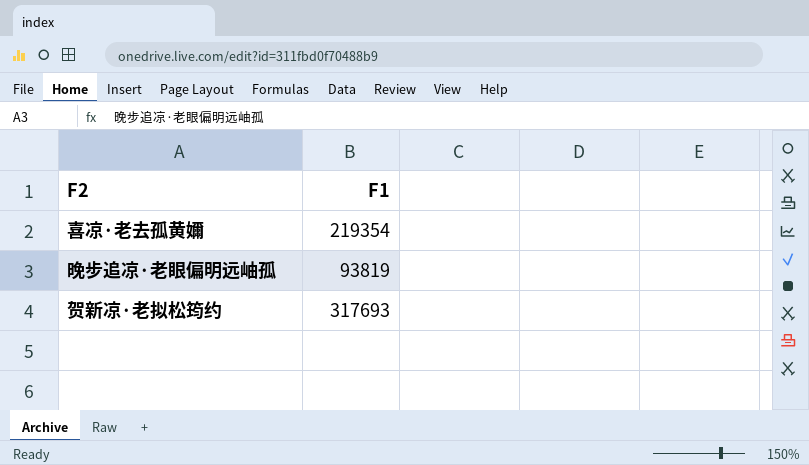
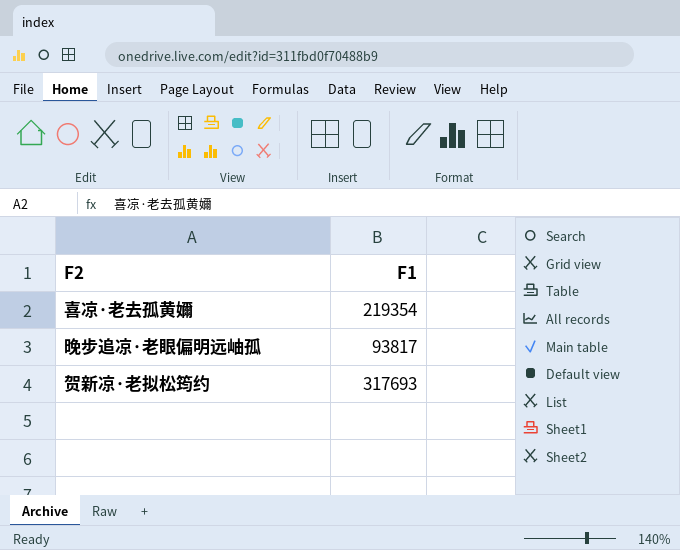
晚步追凉·老眼偏明远岫孤 | F1: 93819 -> 93817

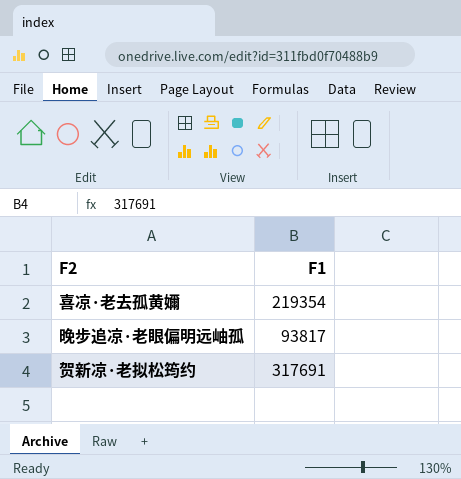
贺新凉·老拟松筠约 | F1: 317693 -> 317691

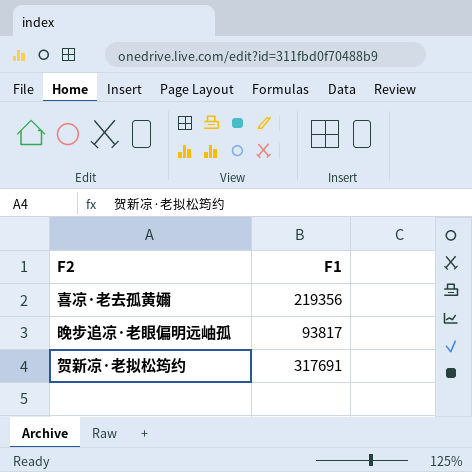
喜凉·老去孤黄嬭 | F1: 219354 -> 219356

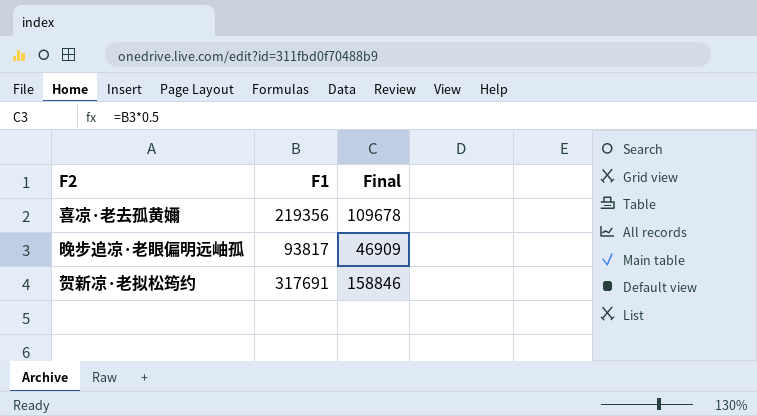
column Final | formula: none -> [F1] * 0.5

